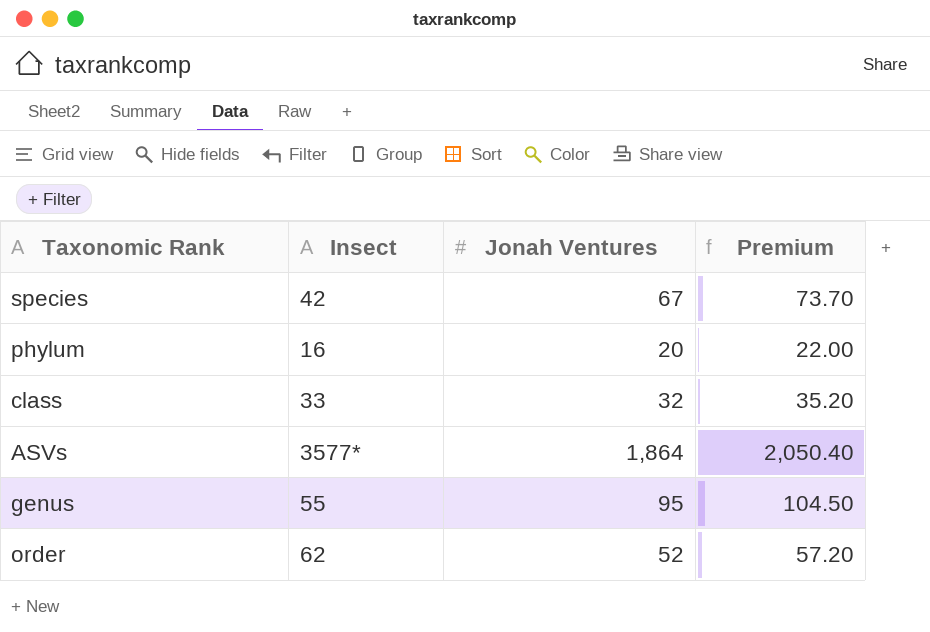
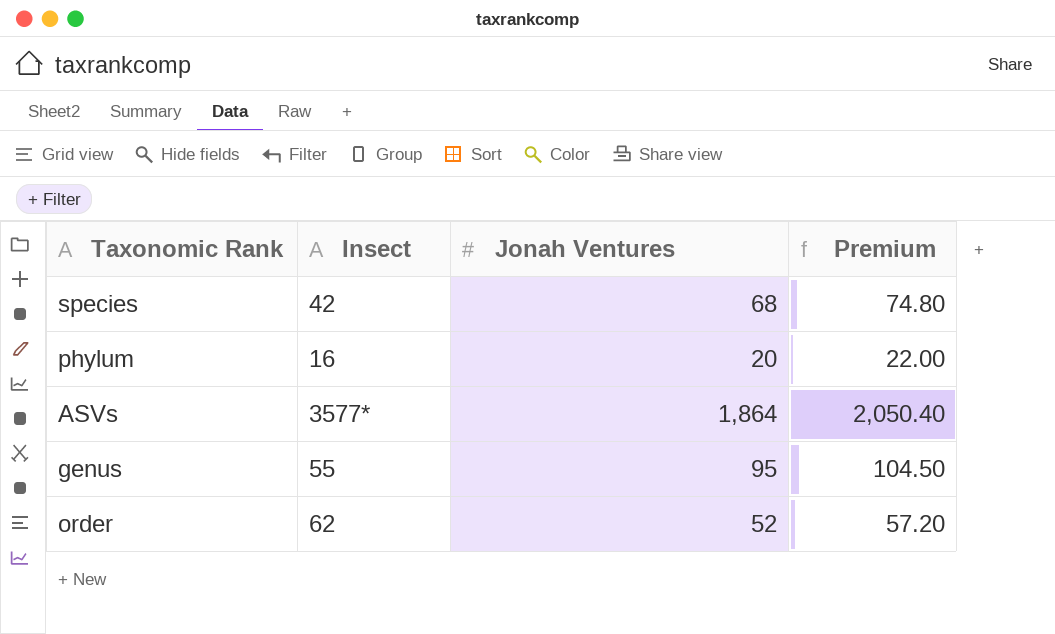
row class: 33 | 32 | 35.20 -> none
species | Jonah Ventures: 67 -> 68
species | Premium: 73.70 -> 74.80

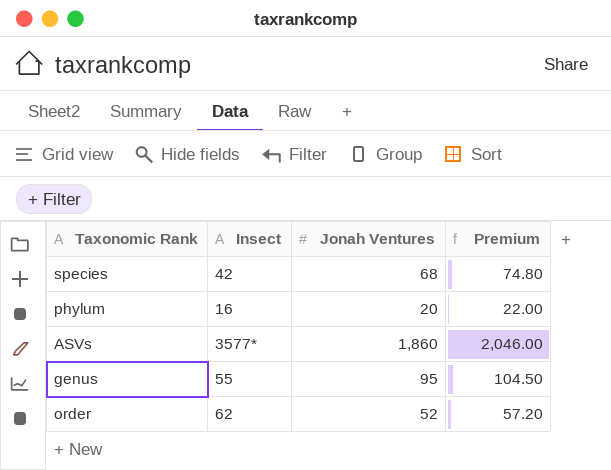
ASVs | Jonah Ventures: 1,864 -> 1,860
ASVs | Premium: 2,050.40 -> 2,046.00

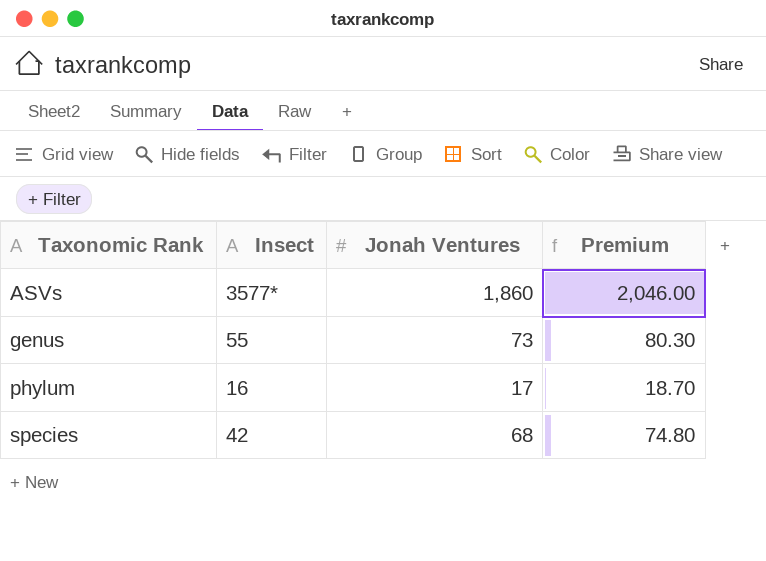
row order: none -> Taxonomic Rank ascending
row order: 62 | 52 | 57.20 -> none
genus | Jonah Ventures: 95 -> 73
genus | Premium: 104.50 -> 80.30
phylum | Jonah Ventures: 20 -> 17
phylum | Premium: 22.00 -> 18.70

